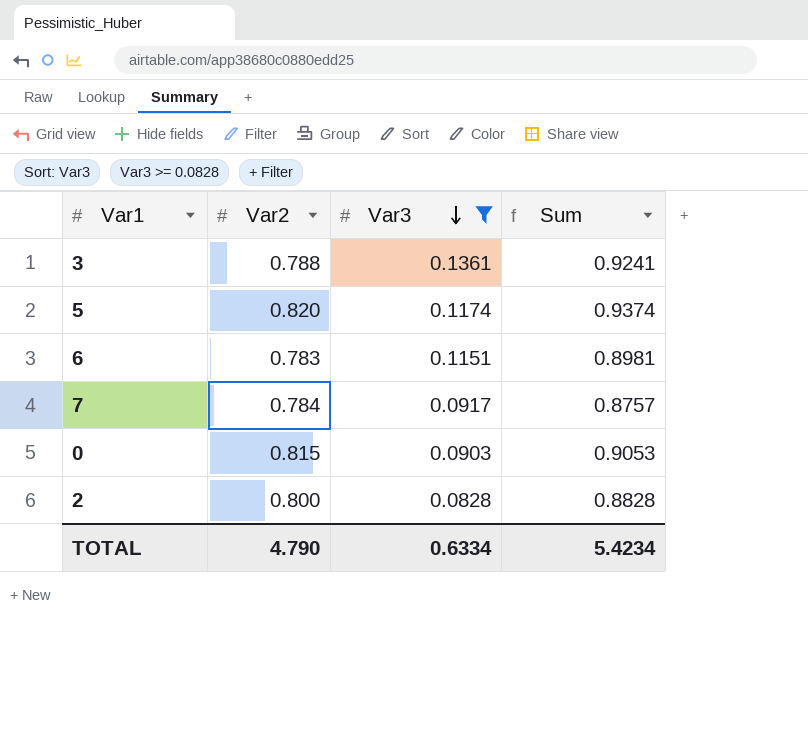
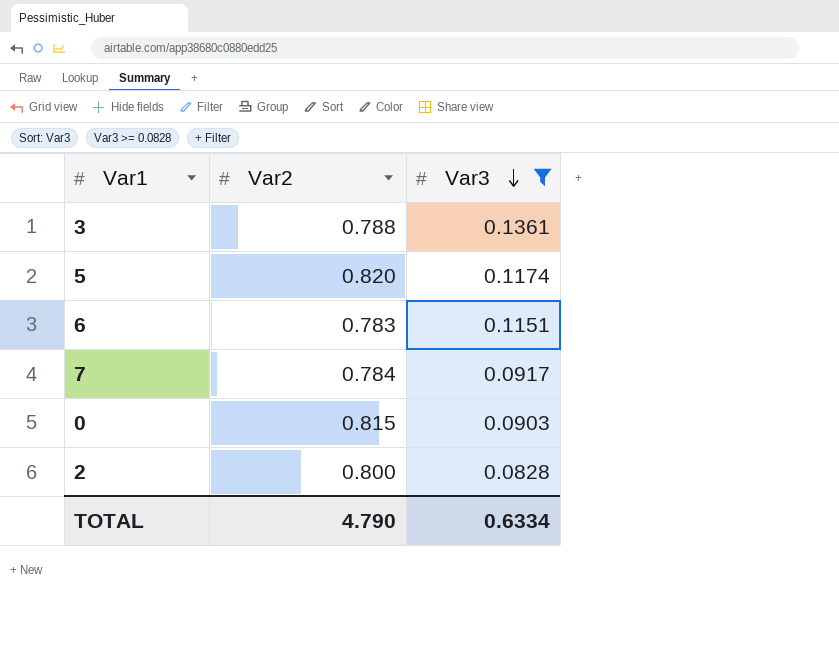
column Sum | formula: [Var2] + [Var3] -> none

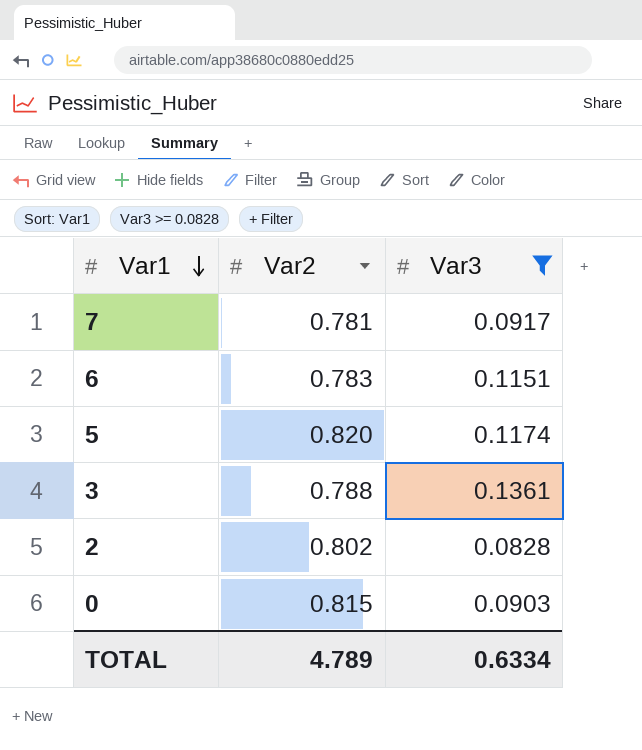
row order: Var3 descending -> Var1 descending
7 | Var2: 0.784 -> 0.781
2 | Var2: 0.800 -> 0.802
TOTAL | Var2: 4.790 -> 4.789

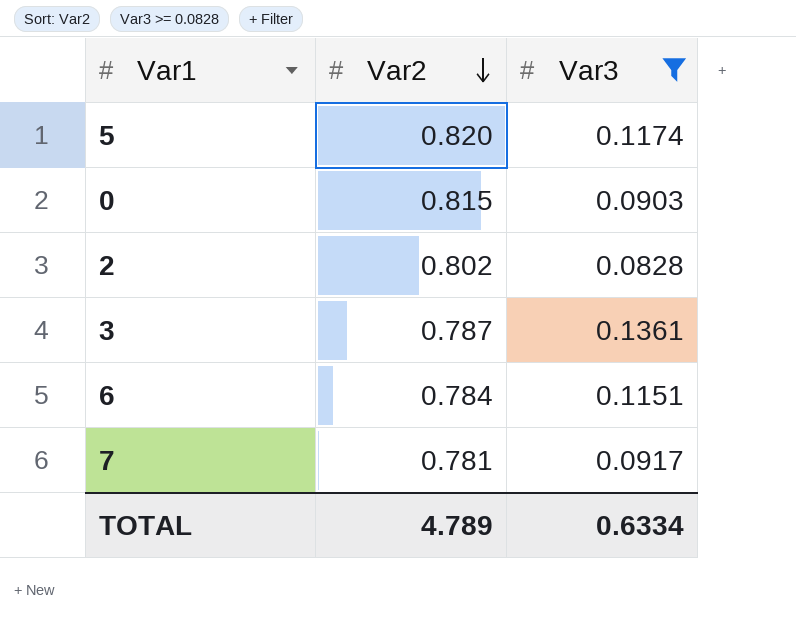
row order: Var1 descending -> Var2 descending
3 | Var2: 0.788 -> 0.787
6 | Var2: 0.783 -> 0.784

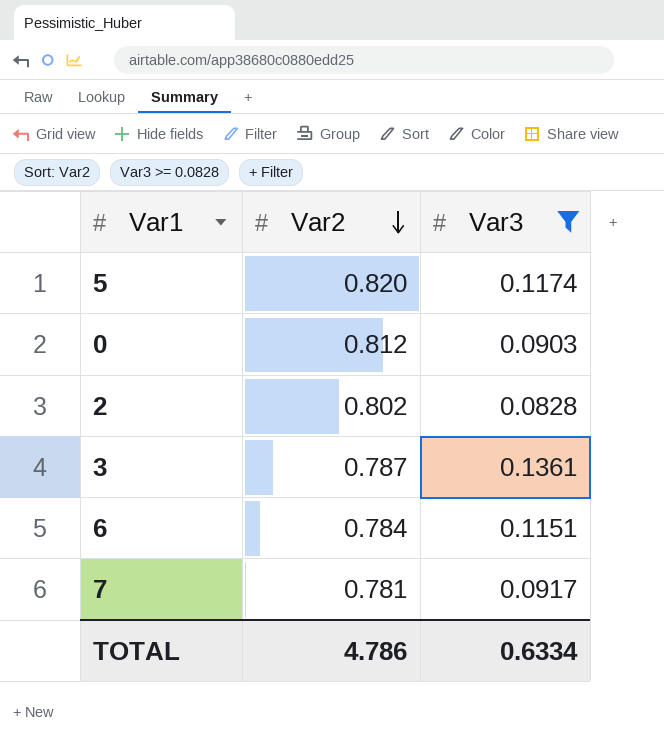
0 | Var2: 0.815 -> 0.812
TOTAL | Var2: 4.789 -> 4.786

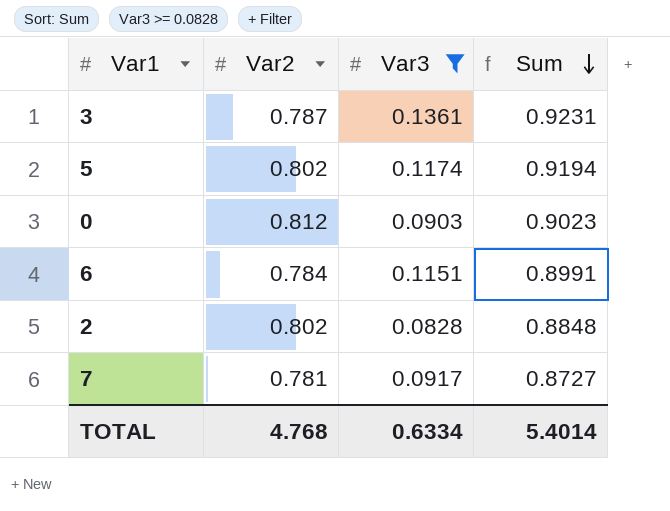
row order: Var2 descending -> Sum descending
column Sum | formula: none -> [Var2] + [Var3]
5 | Var2: 0.820 -> 0.802
TOTAL | Var2: 4.786 -> 4.768

